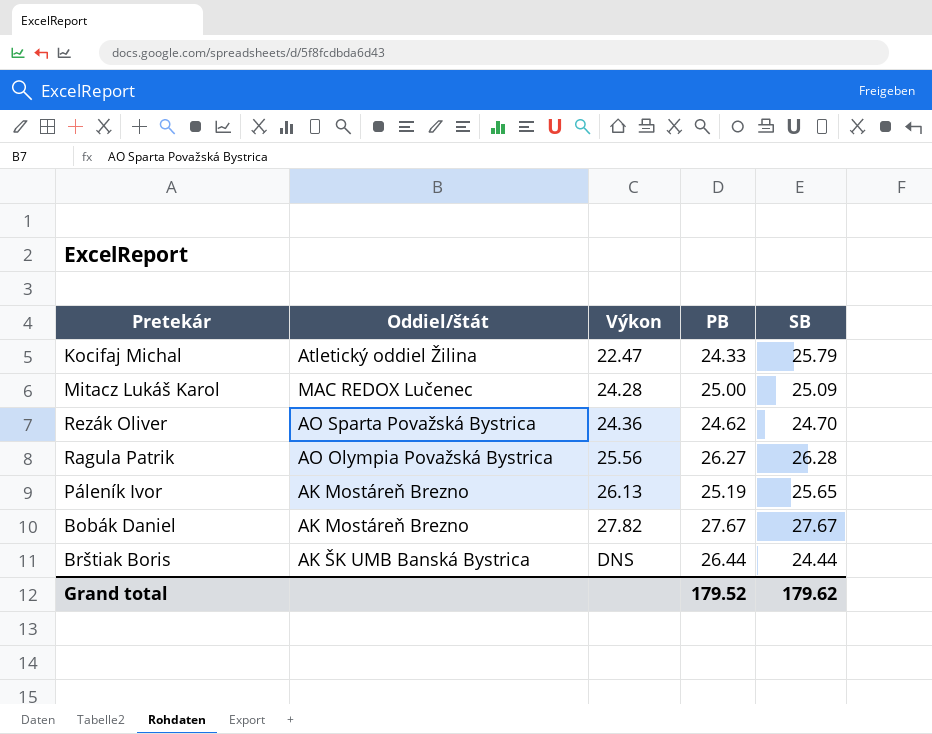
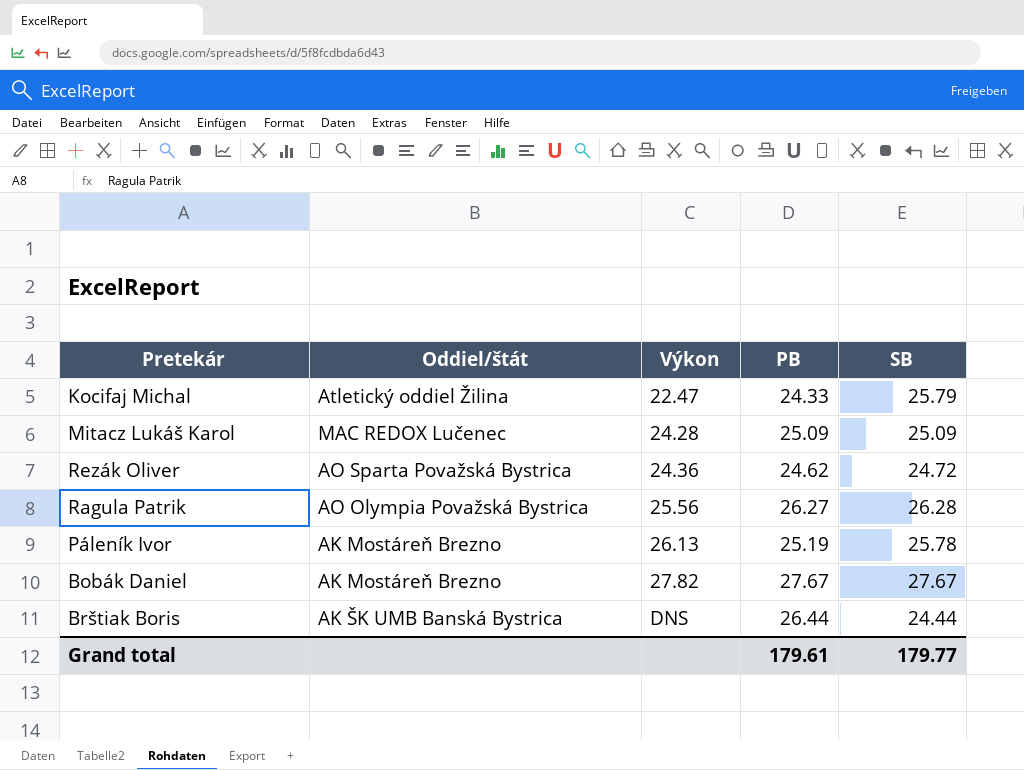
Mitacz Lukáš Karol | PB: 25.00 -> 25.09
Rezák Oliver | SB: 24.70 -> 24.72
Páleník Ivor | SB: 25.65 -> 25.78
Grand total | PB: 179.52 -> 179.61
Grand total | SB: 179.62 -> 179.77

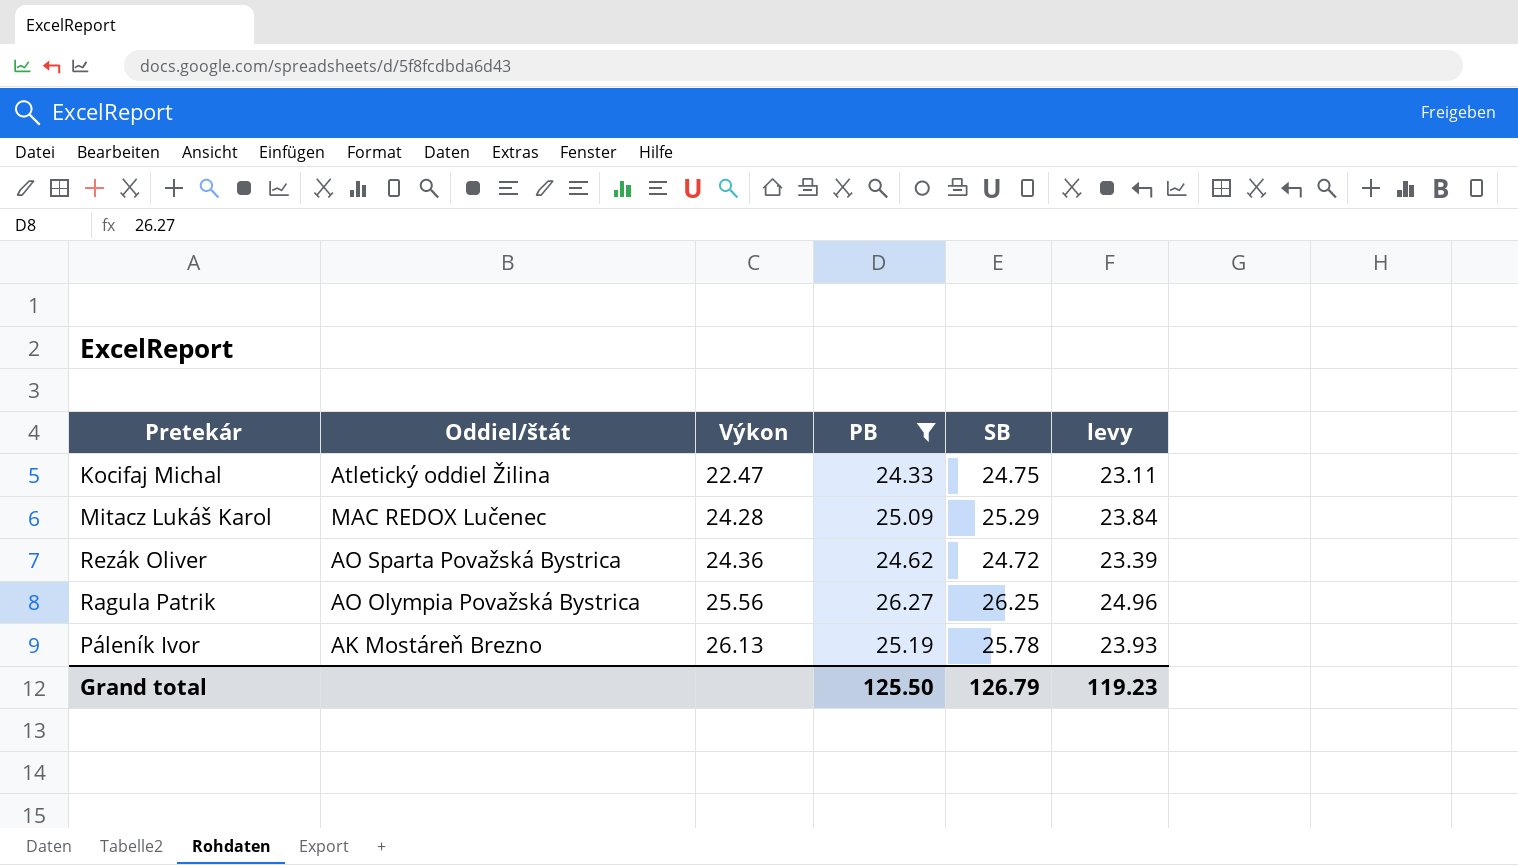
filter: none -> PB <= 26.27
column levy | formula: none -> [PB] * 0.95
Kocifaj Michal | SB: 25.79 -> 24.75
Mitacz Lukáš Karol | SB: 25.09 -> 25.29
Ragula Patrik | SB: 26.28 -> 26.25
Grand total | PB: 179.61 -> 125.50
Grand total | SB: 179.77 -> 126.79

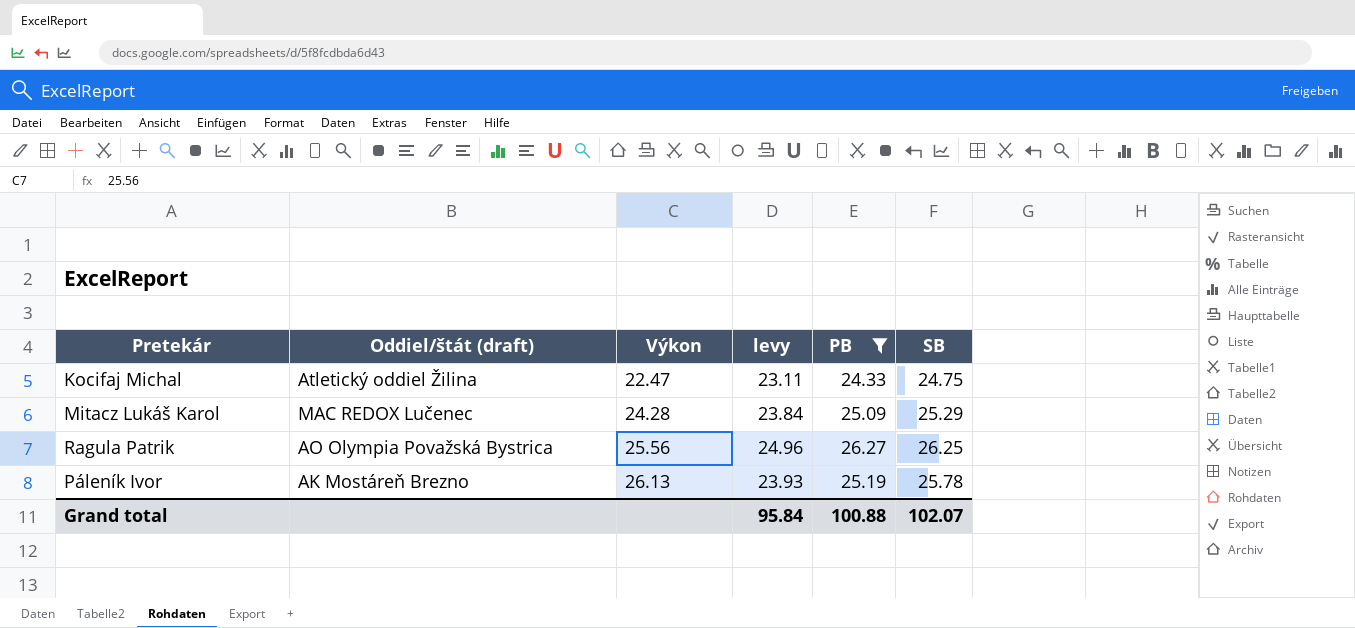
column name: Oddiel/štát -> Oddiel/štát (draft)
column levy | position: 6 -> 4
row Rezák Oliver: AO Sparta Považská Bystrica | 24.36 | 24.62 | 24.72 | 23.39 -> none
Grand total | levy: 119.23 -> 95.84
Grand total | PB: 125.50 -> 100.88
Grand total | SB: 126.79 -> 102.07

